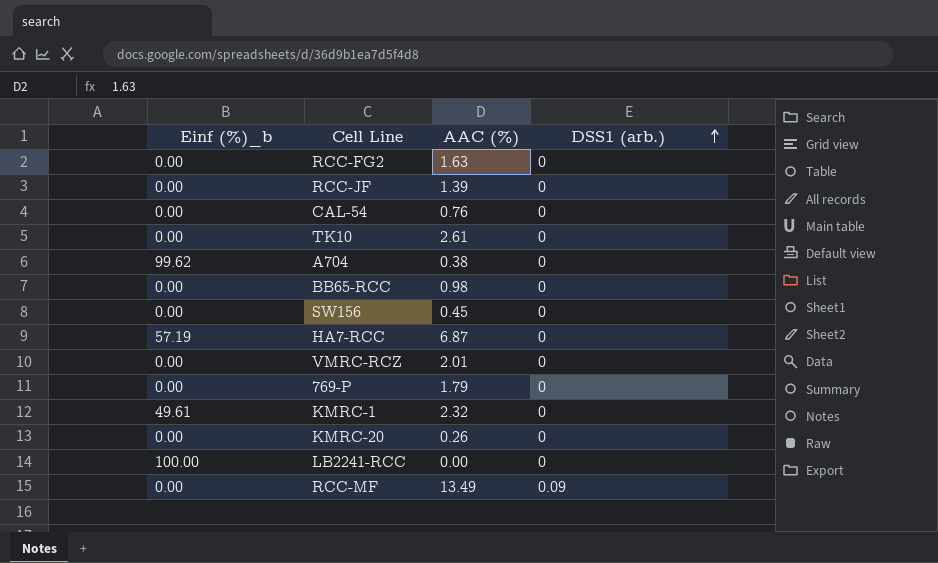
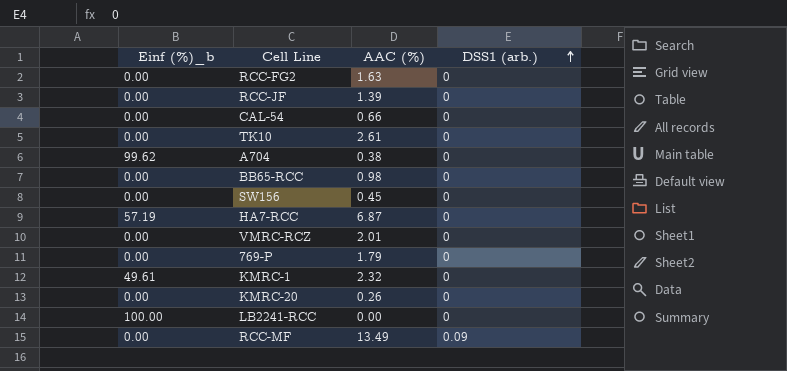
CAL-54 | AAC (%): 0.76 -> 0.66

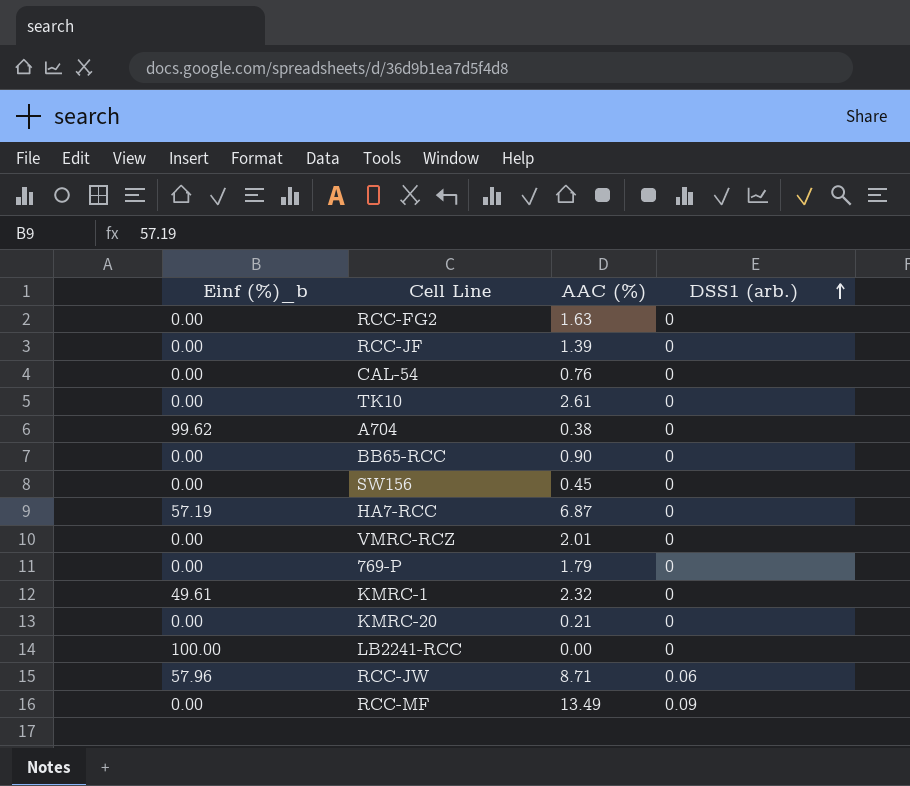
CAL-54 | AAC (%): 0.66 -> 0.76
BB65-RCC | AAC (%): 0.98 -> 0.90
KMRC-20 | AAC (%): 0.26 -> 0.21
row RCC-JW: none -> 57.96 | 8.71 | 0.06

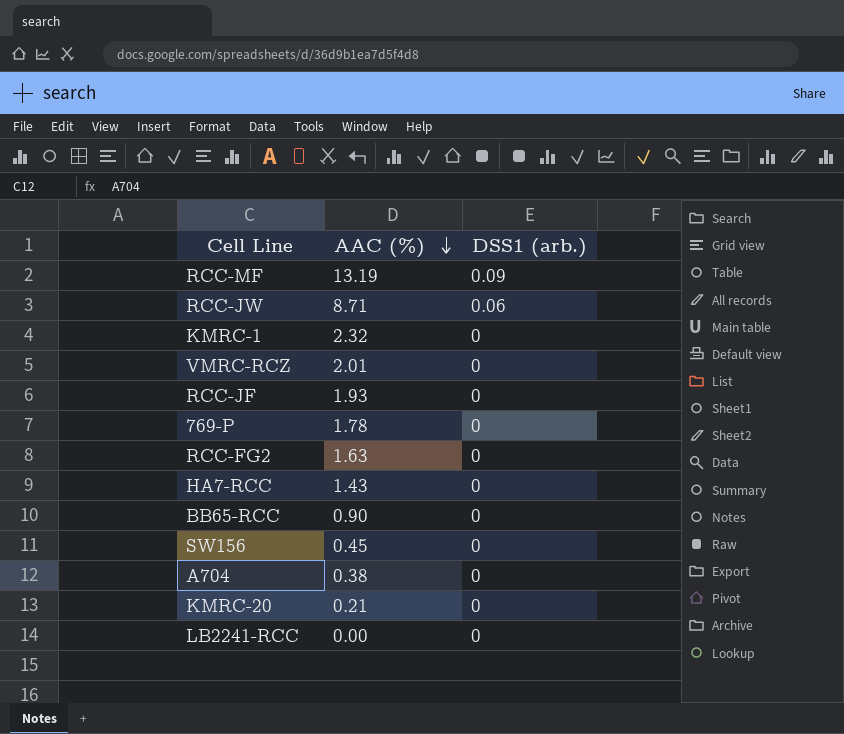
row order: DSS1 (arb.) ascending -> AAC (%) descending
column Einf (%)_b | position: 1 -> none
row CAL-54: 0.00 | 0.76 | 0 -> none
row TK10: 0.00 | 2.61 | 0 -> none
RCC-MF | AAC (%): 13.49 -> 13.19
RCC-JF | AAC (%): 1.39 -> 1.93
769-P | AAC (%): 1.79 -> 1.78
HA7-RCC | AAC (%): 6.87 -> 1.43

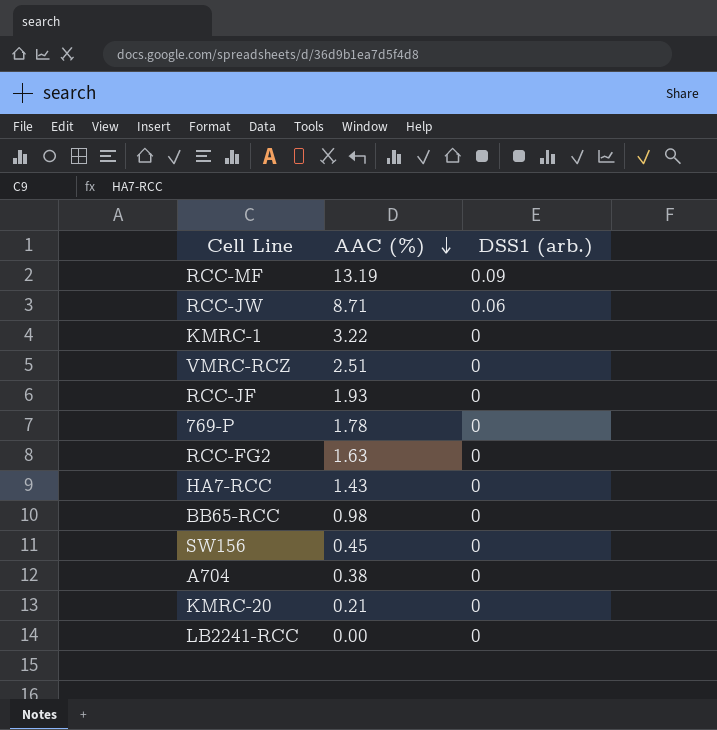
KMRC-1 | AAC (%): 2.32 -> 3.22
VMRC-RCZ | AAC (%): 2.01 -> 2.51
BB65-RCC | AAC (%): 0.90 -> 0.98

